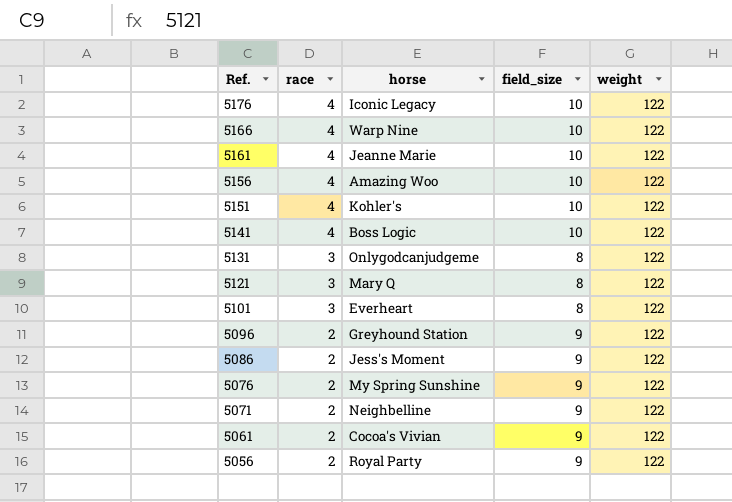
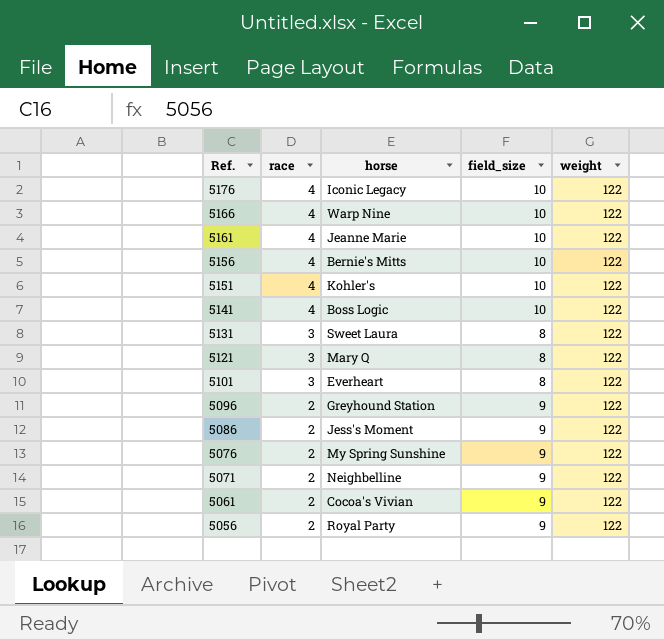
5156 | horse: Amazing Woo -> Bernie's Mitts
5131 | horse: Onlygodcanjudgeme -> Sweet Laura

